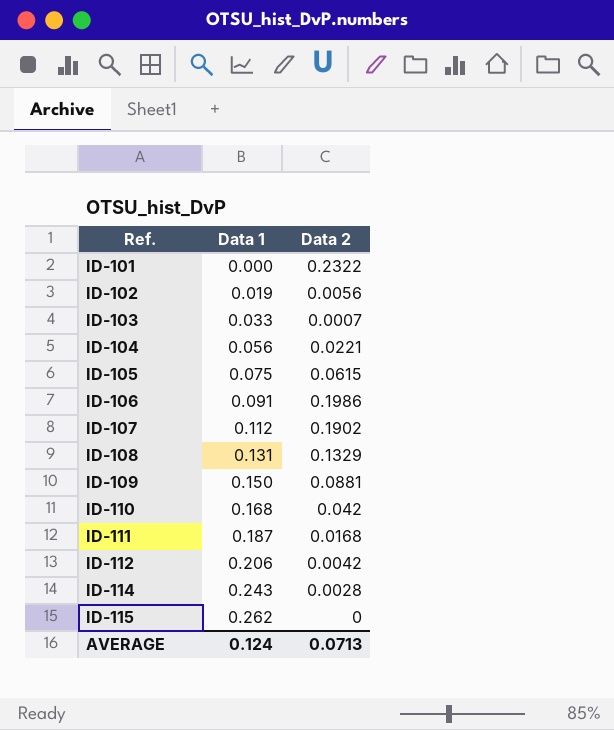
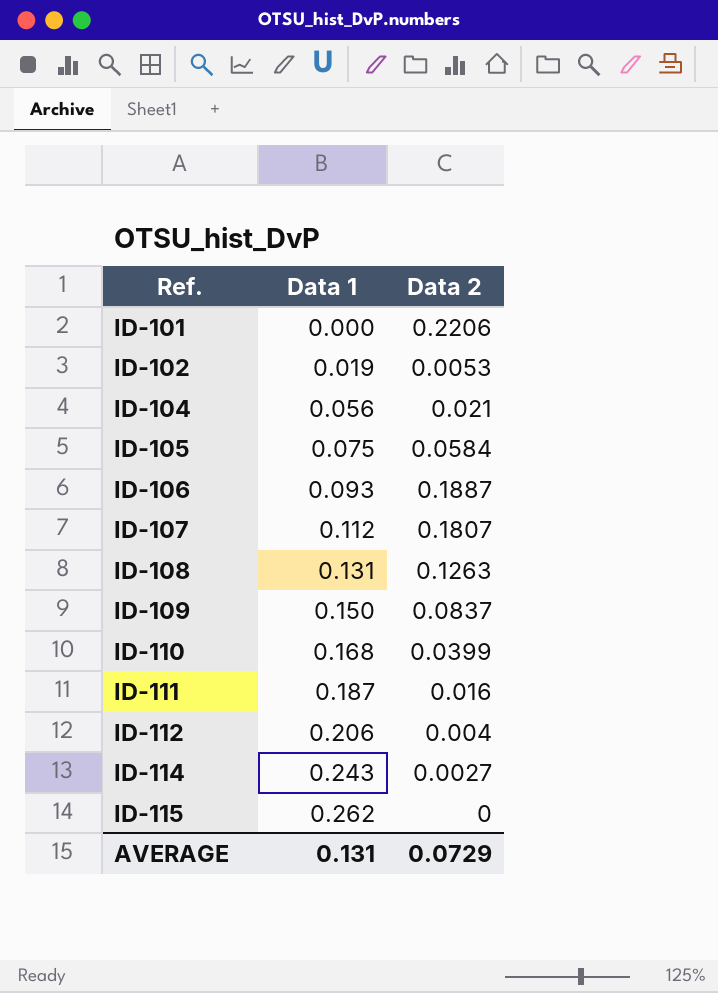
row ID-103: 0.033 | 0.0007 -> none
ID-101 | Data 2: 0.2322 -> 0.2206
ID-102 | Data 2: 0.0056 -> 0.0053
ID-104 | Data 2: 0.0221 -> 0.021
ID-105 | Data 2: 0.0615 -> 0.0584
ID-106 | Data 1: 0.091 -> 0.093
ID-106 | Data 2: 0.1986 -> 0.1887
ID-107 | Data 2: 0.1902 -> 0.1807
ID-108 | Data 2: 0.1329 -> 0.1263
ID-109 | Data 2: 0.0881 -> 0.0837
ID-110 | Data 2: 0.042 -> 0.0399
ID-111 | Data 2: 0.0168 -> 0.016
ID-112 | Data 2: 0.0042 -> 0.004
ID-114 | Data 2: 0.0028 -> 0.0027
AVERAGE | Data 1: 0.124 -> 0.131
AVERAGE | Data 2: 0.0713 -> 0.0729

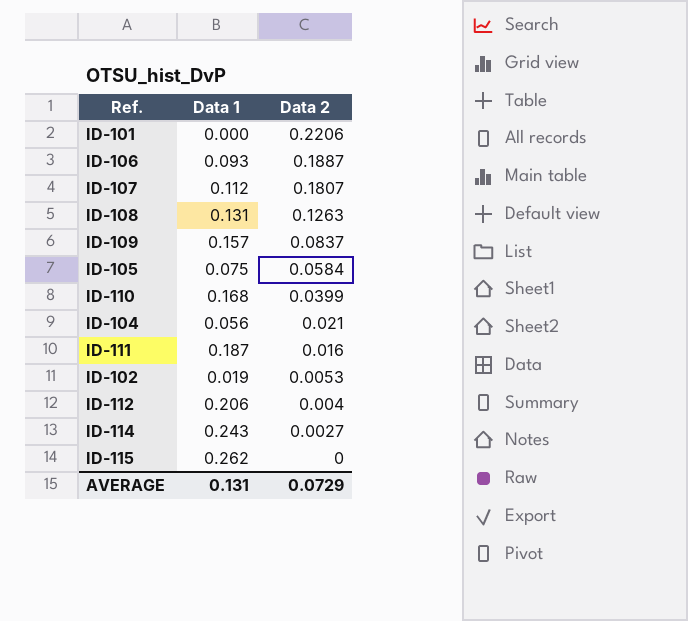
row order: Ref. ascending -> Data 2 descending
ID-109 | Data 1: 0.150 -> 0.157

